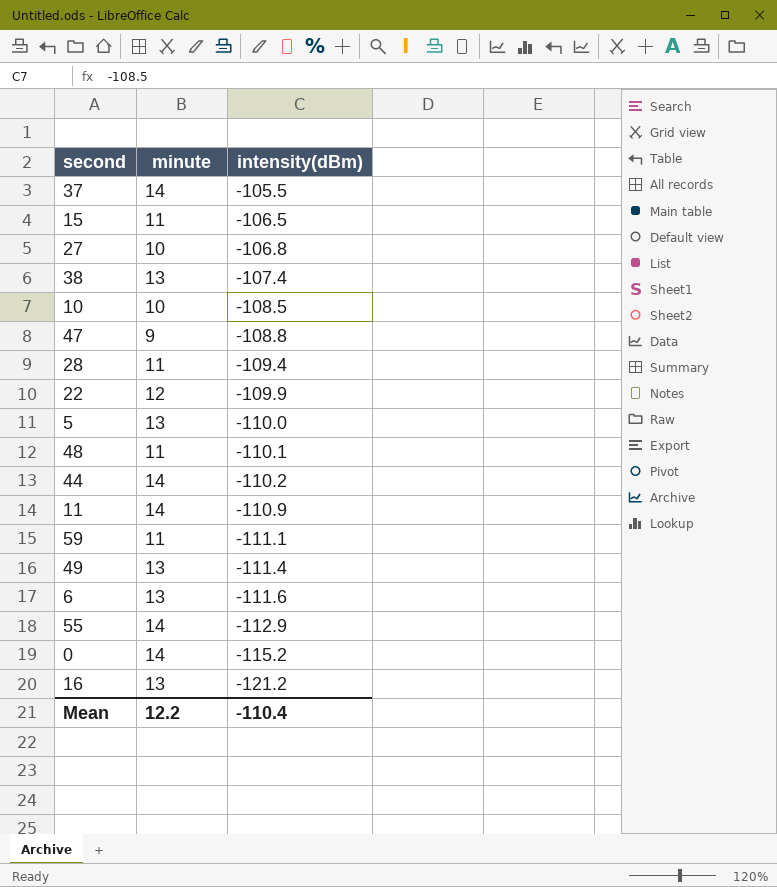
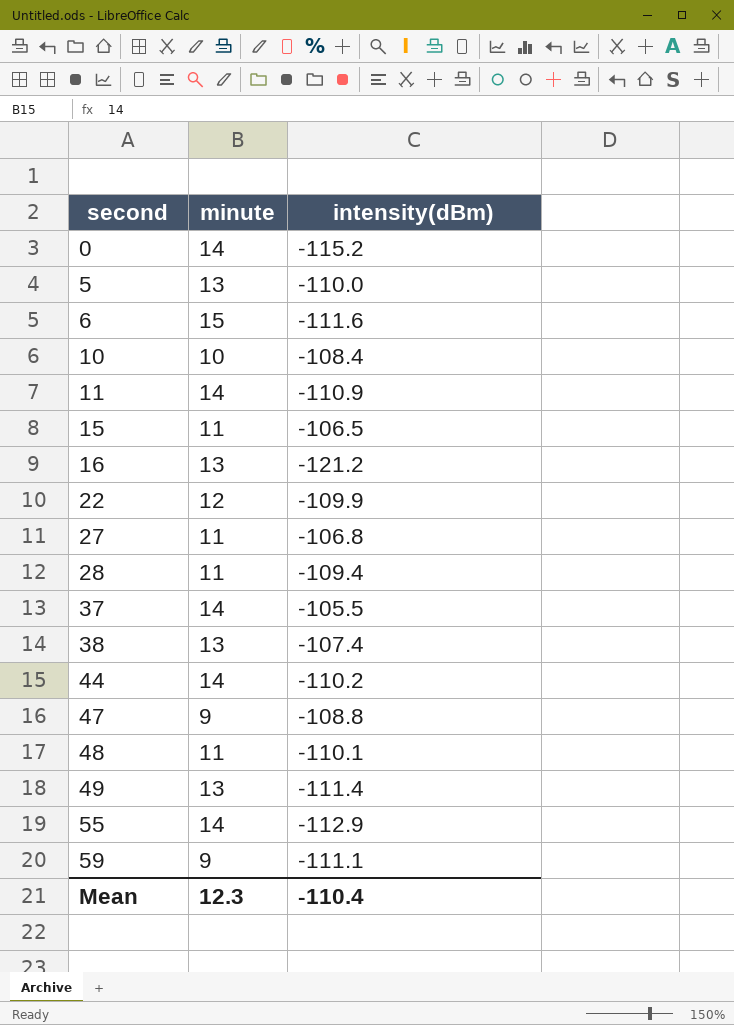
row order: intensity(dBm) descending -> second ascending
6 | minute: 13 -> 15
10 | intensity(dBm): -108.5 -> -108.4
27 | minute: 10 -> 11
59 | minute: 11 -> 9
Mean | minute: 12.2 -> 12.3

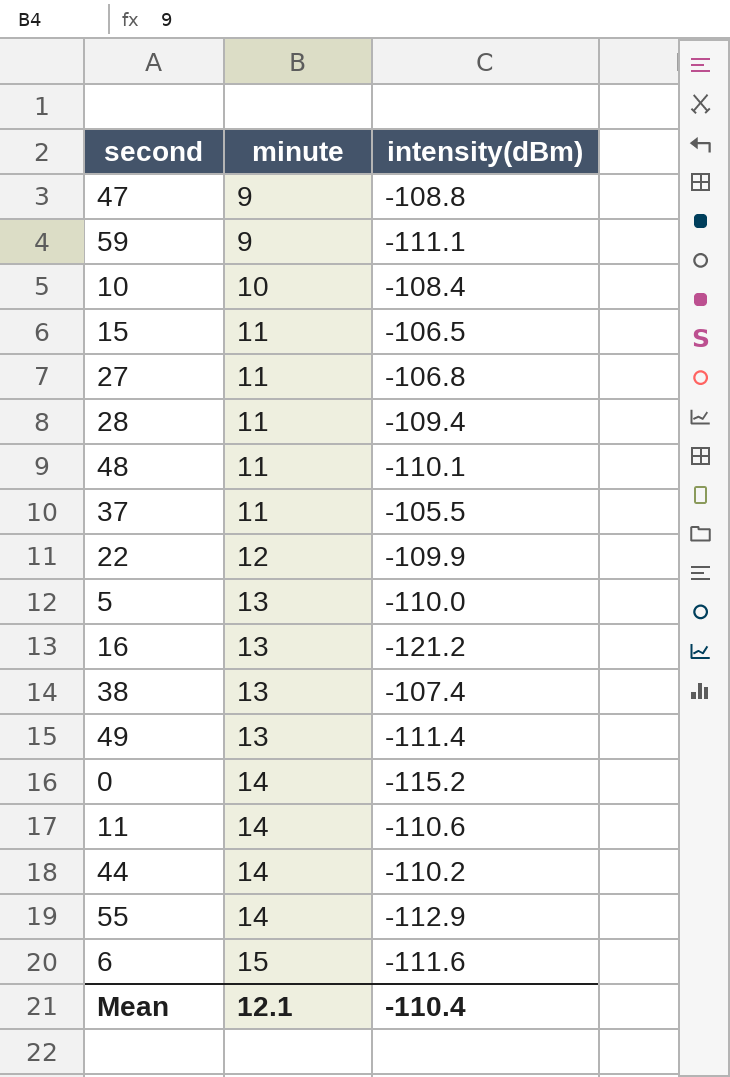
row order: second ascending -> minute ascending
37 | minute: 14 -> 11
11 | intensity(dBm): -110.9 -> -110.6
Mean | minute: 12.3 -> 12.1

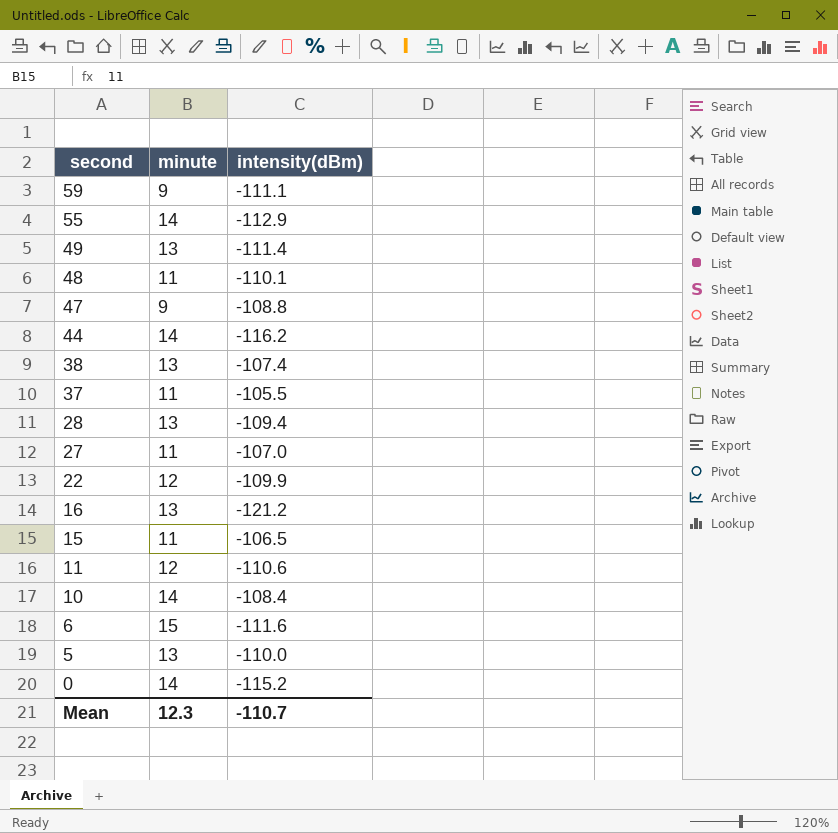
row order: minute ascending -> second descending
44 | intensity(dBm): -110.2 -> -116.2
28 | minute: 11 -> 13
27 | intensity(dBm): -106.8 -> -107.0
11 | minute: 14 -> 12
10 | minute: 10 -> 14
Mean | minute: 12.1 -> 12.3
Mean | intensity(dBm): -110.4 -> -110.7

